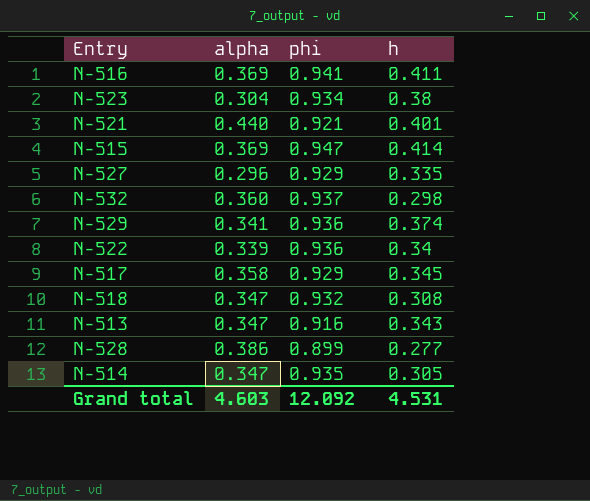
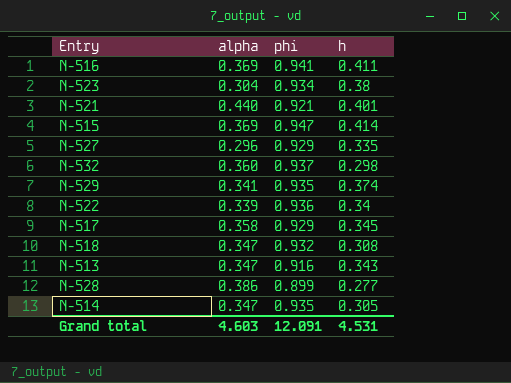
N-529 | phi: 0.936 -> 0.935
Grand total | phi: 12.092 -> 12.091

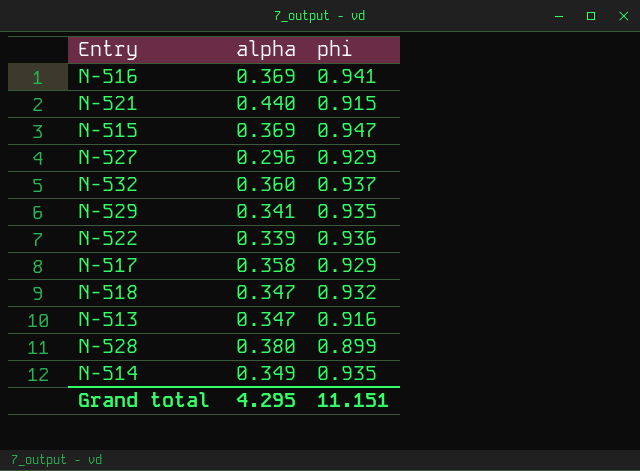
column h | position: 4 -> none
row N-523: 0.304 | 0.934 | 0.38 -> none
N-521 | phi: 0.921 -> 0.915
N-528 | alpha: 0.386 -> 0.380
N-514 | alpha: 0.347 -> 0.349
Grand total | alpha: 4.603 -> 4.295
Grand total | phi: 12.091 -> 11.151

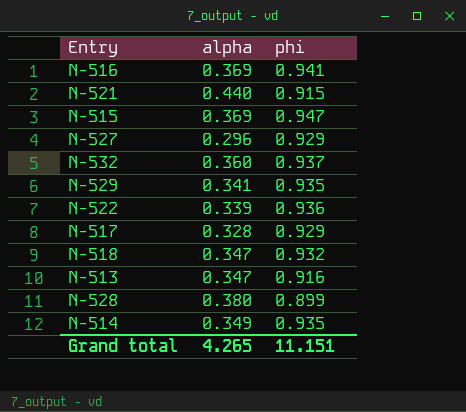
N-517 | alpha: 0.358 -> 0.328
Grand total | alpha: 4.295 -> 4.265

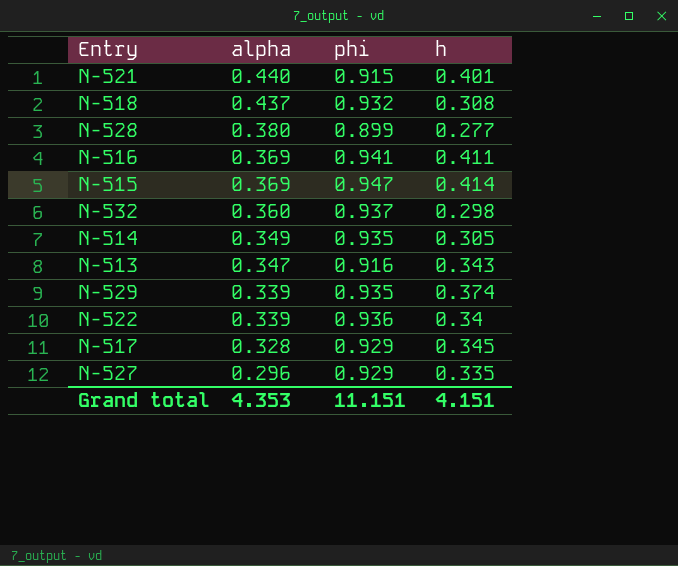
row order: none -> alpha descending
column h | position: none -> 4
N-518 | alpha: 0.347 -> 0.437
N-529 | alpha: 0.341 -> 0.339
Grand total | alpha: 4.265 -> 4.353

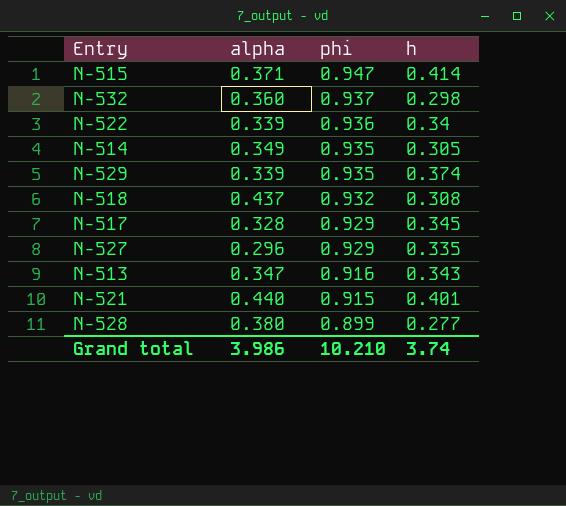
row order: alpha descending -> phi descending
row N-516: 0.369 | 0.941 | 0.411 -> none
N-515 | alpha: 0.369 -> 0.371
Grand total | alpha: 4.353 -> 3.986
Grand total | phi: 11.151 -> 10.210
Grand total | h: 4.151 -> 3.74

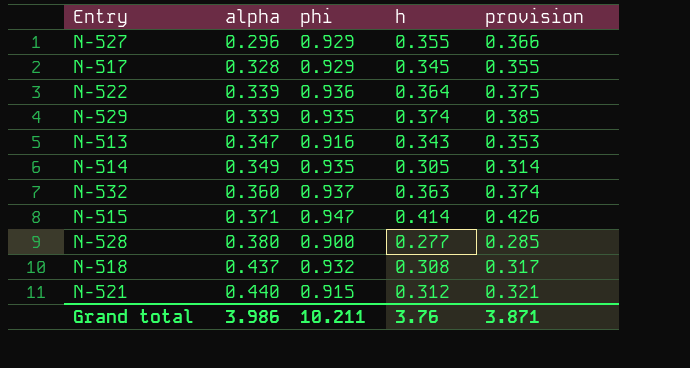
row order: phi descending -> alpha ascending
column provision | formula: none -> [h] * 1.03
N-527 | h: 0.335 -> 0.355
N-522 | h: 0.34 -> 0.364
N-532 | h: 0.298 -> 0.363
N-528 | phi: 0.899 -> 0.900
N-521 | h: 0.401 -> 0.312
Grand total | phi: 10.210 -> 10.211
Grand total | h: 3.74 -> 3.76

